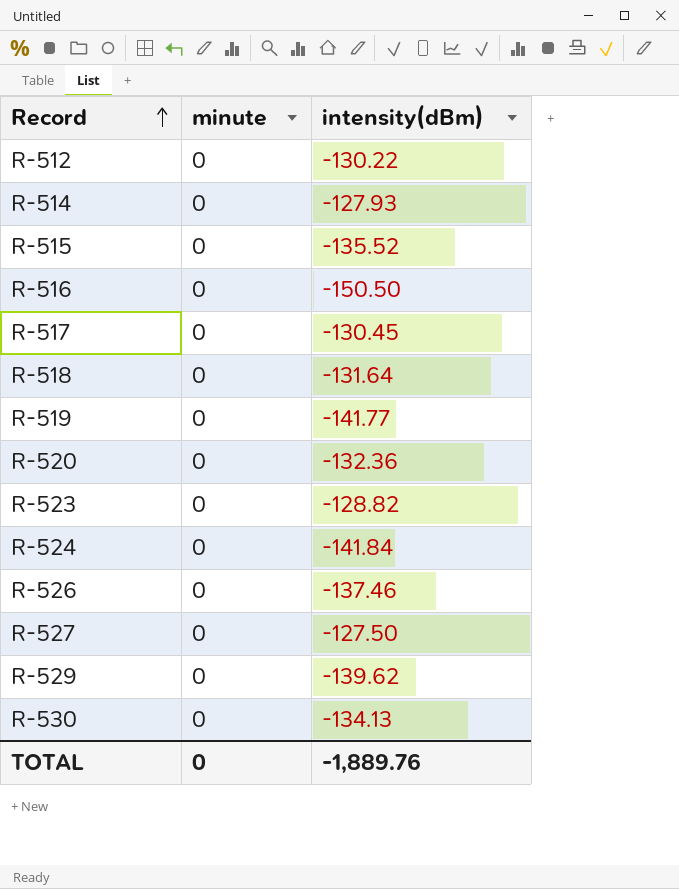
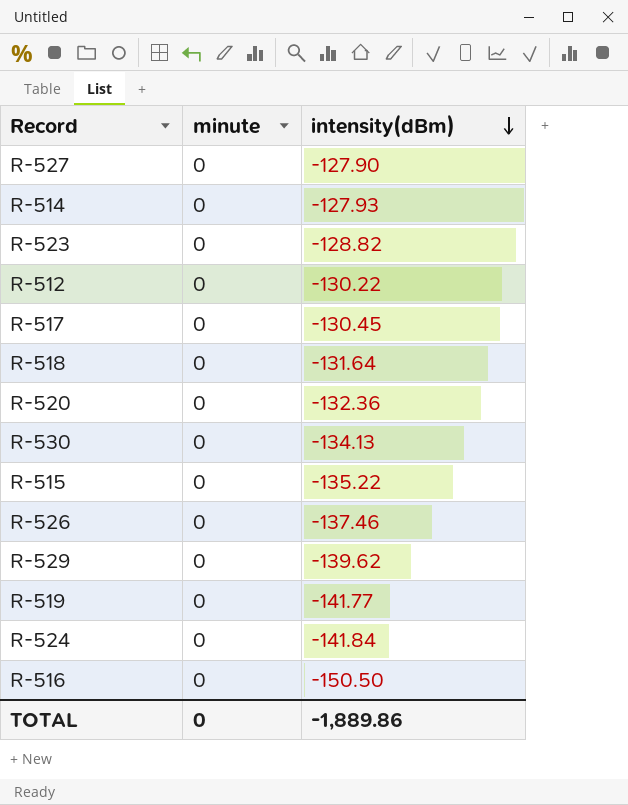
row order: Record ascending -> intensity(dBm) descending
R-527 | intensity(dBm): -127.50 -> -127.90
R-515 | intensity(dBm): -135.52 -> -135.22
TOTAL | intensity(dBm): -1,889.76 -> -1,889.86

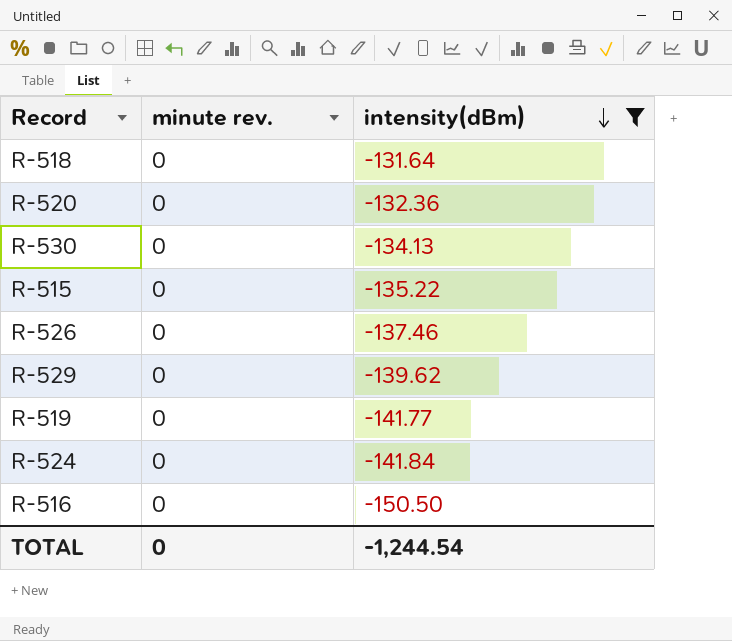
filter: none -> intensity(dBm) <= -131.64
column name: minute -> minute rev.
TOTAL | intensity(dBm): -1,889.86 -> -1,244.54

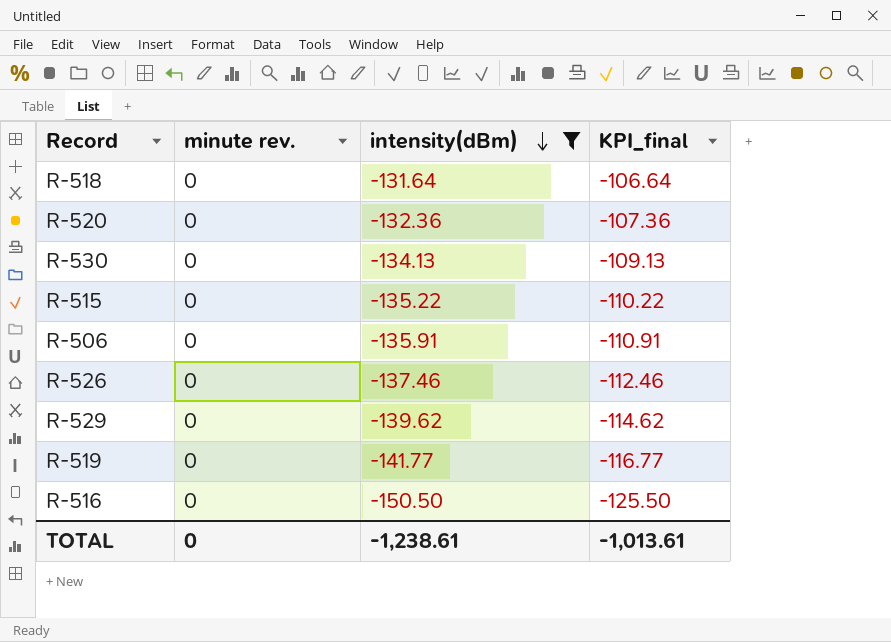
column KPI_final | formula: none -> [intensity(dBm)] + 25
row R-524: 0 | -141.84 -> none
row R-506: none -> 0 | -135.91 | -110.91
TOTAL | intensity(dBm): -1,244.54 -> -1,238.61

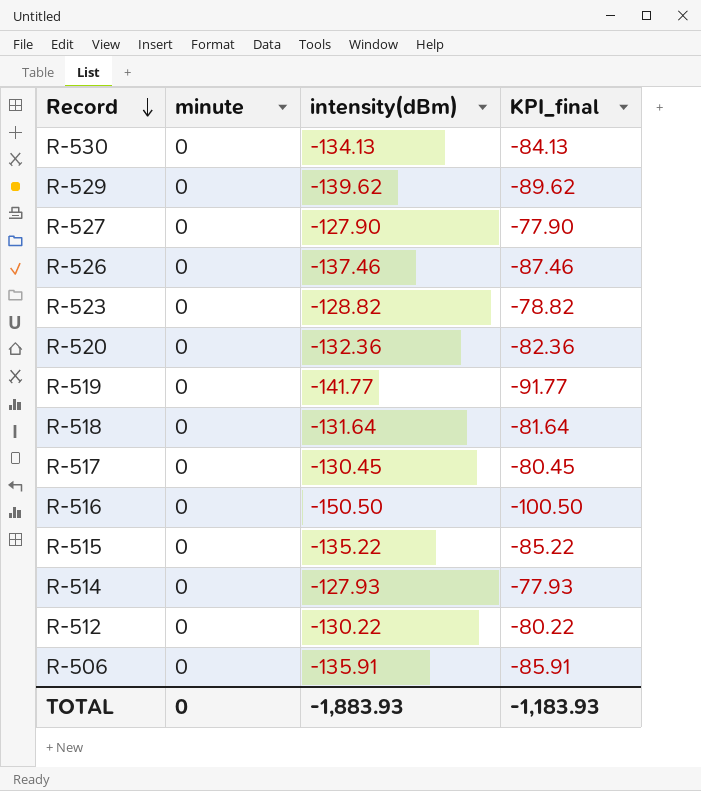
filter: intensity(dBm) <= -131.64 -> none
row order: intensity(dBm) descending -> Record descending
column name: minute rev. -> minute
column KPI_final | formula: [intensity(dBm)] + 25 -> [intensity(dBm)] + 50
TOTAL | intensity(dBm): -1,238.61 -> -1,883.93
TOTAL | KPI_final: -1,013.61 -> -1,183.93

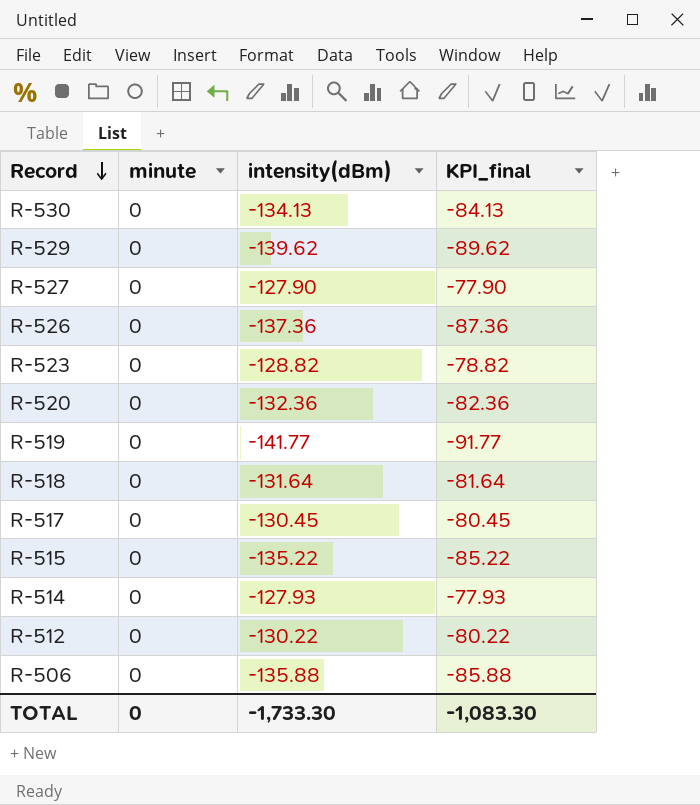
row R-516: 0 | -150.50 | -100.50 -> none
R-526 | intensity(dBm): -137.46 -> -137.36
R-526 | KPI_final: -87.46 -> -87.36
R-506 | intensity(dBm): -135.91 -> -135.88
R-506 | KPI_final: -85.91 -> -85.88
TOTAL | intensity(dBm): -1,883.93 -> -1,733.30
TOTAL | KPI_final: -1,183.93 -> -1,083.30

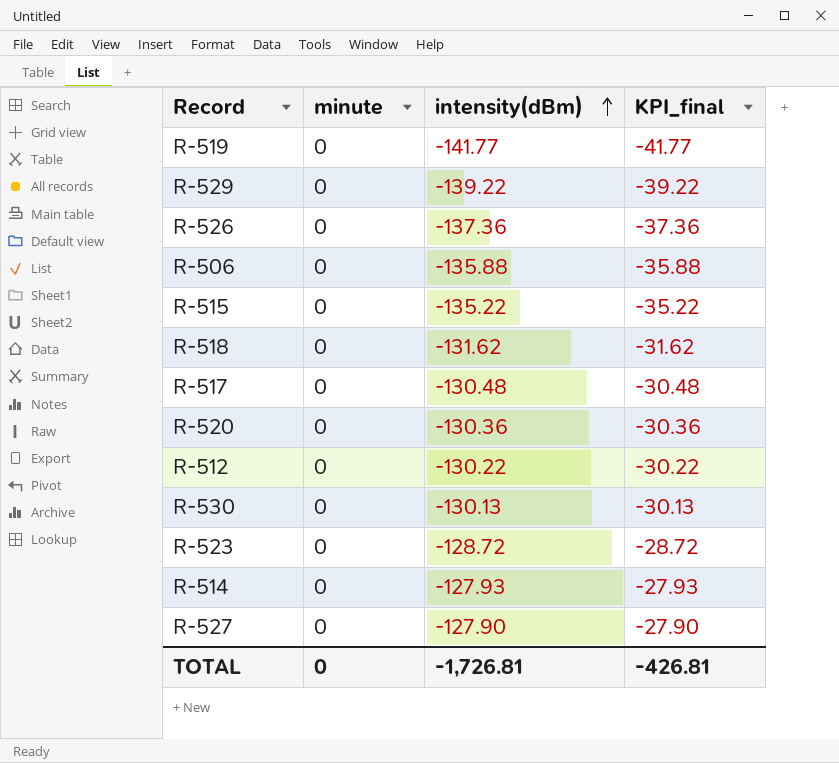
row order: Record descending -> intensity(dBm) ascending
column KPI_final | formula: [intensity(dBm)] + 50 -> [intensity(dBm)] + 100
R-529 | intensity(dBm): -139.62 -> -139.22
R-518 | intensity(dBm): -131.64 -> -131.62
R-517 | intensity(dBm): -130.45 -> -130.48
R-520 | intensity(dBm): -132.36 -> -130.36
R-530 | intensity(dBm): -134.13 -> -130.13
R-523 | intensity(dBm): -128.82 -> -128.72
TOTAL | intensity(dBm): -1,733.30 -> -1,726.81
TOTAL | KPI_final: -1,083.30 -> -426.81

